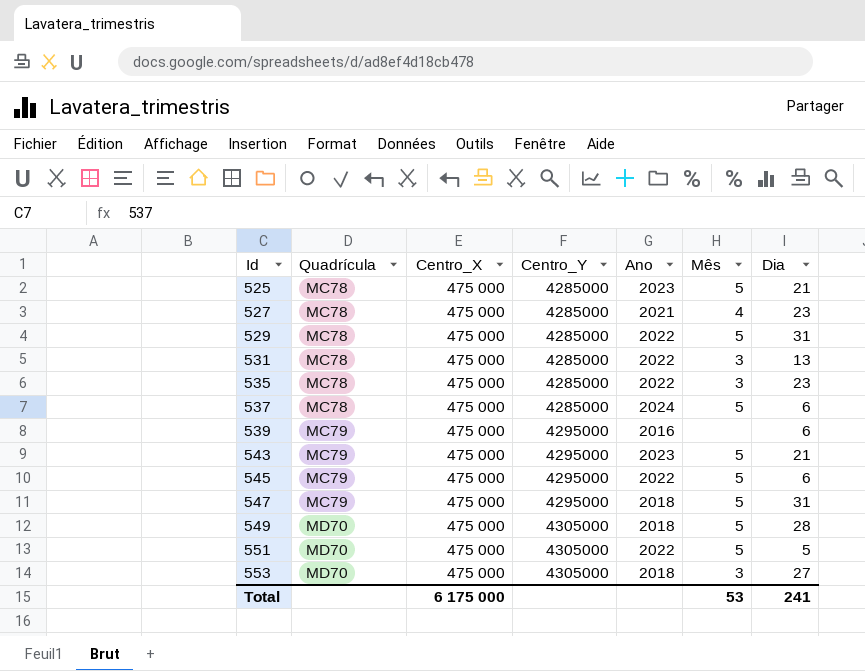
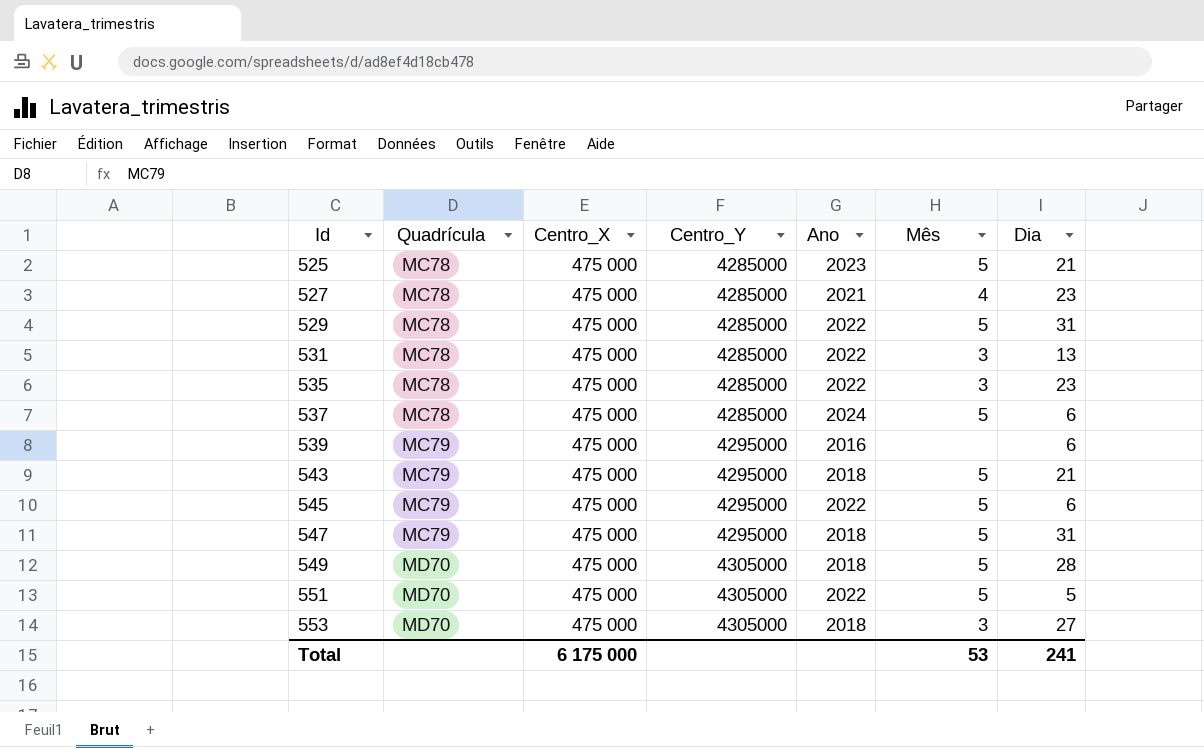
543 | Ano: 2023 -> 2018

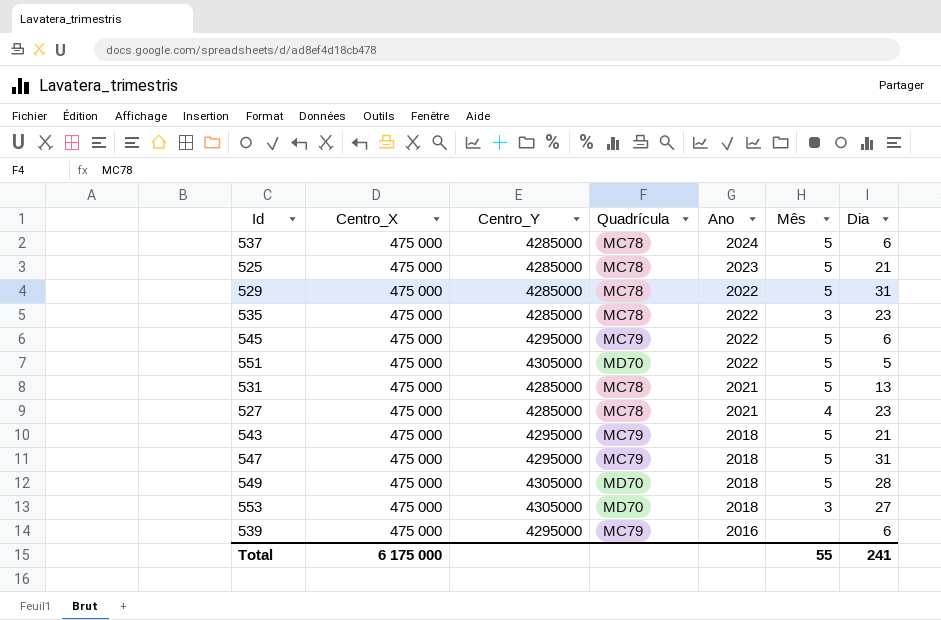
row order: Id ascending -> Ano descending
column Quadrícula | position: 2 -> 4
531 | Ano: 2022 -> 2021
531 | Mês: 3 -> 5
Total | Mês: 53 -> 55

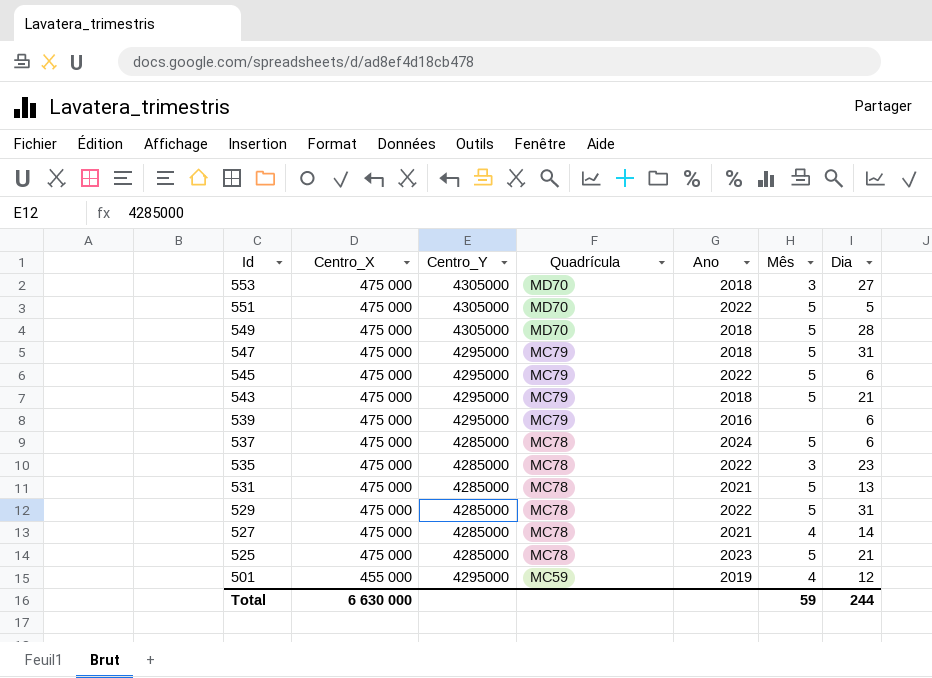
row order: Ano descending -> Id descending
527 | Dia: 23 -> 14
row 501: none -> 455 000 | 4295000 | MC59 | 2019 | 4 | 12
Total | Centro_X: 6 175 000 -> 6 630 000
Total | Mês: 55 -> 59
Total | Dia: 241 -> 244

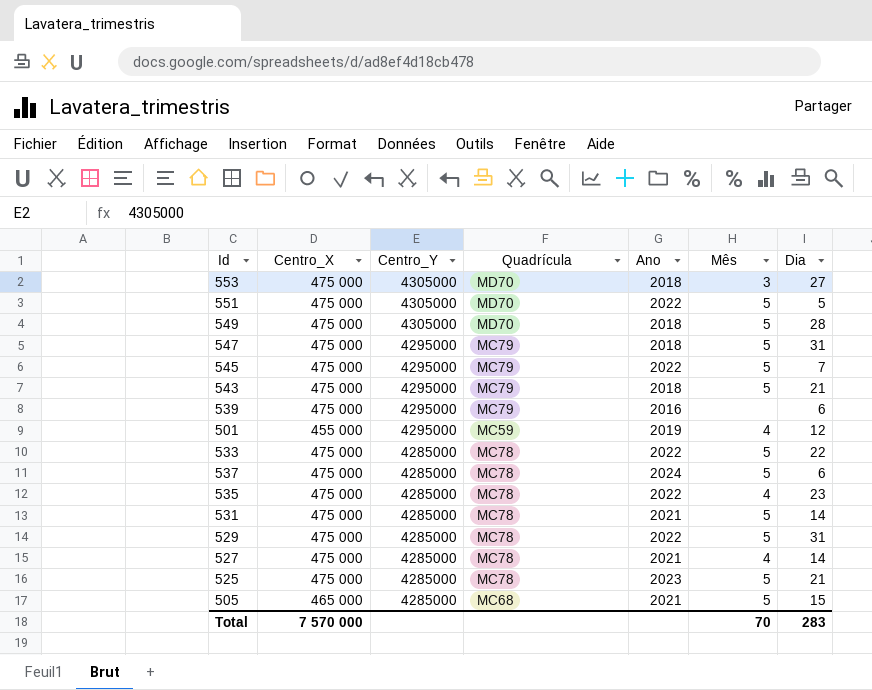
row order: Id descending -> Centro_Y descending
545 | Dia: 6 -> 7
row 533: none -> 475 000 | 4285000 | MC78 | 2022 | 5 | 22
535 | Mês: 3 -> 4
531 | Dia: 13 -> 14
row 505: none -> 465 000 | 4285000 | MC68 | 2021 | 5 | 15
Total | Centro_X: 6 630 000 -> 7 570 000
Total | Mês: 59 -> 70
Total | Dia: 244 -> 283

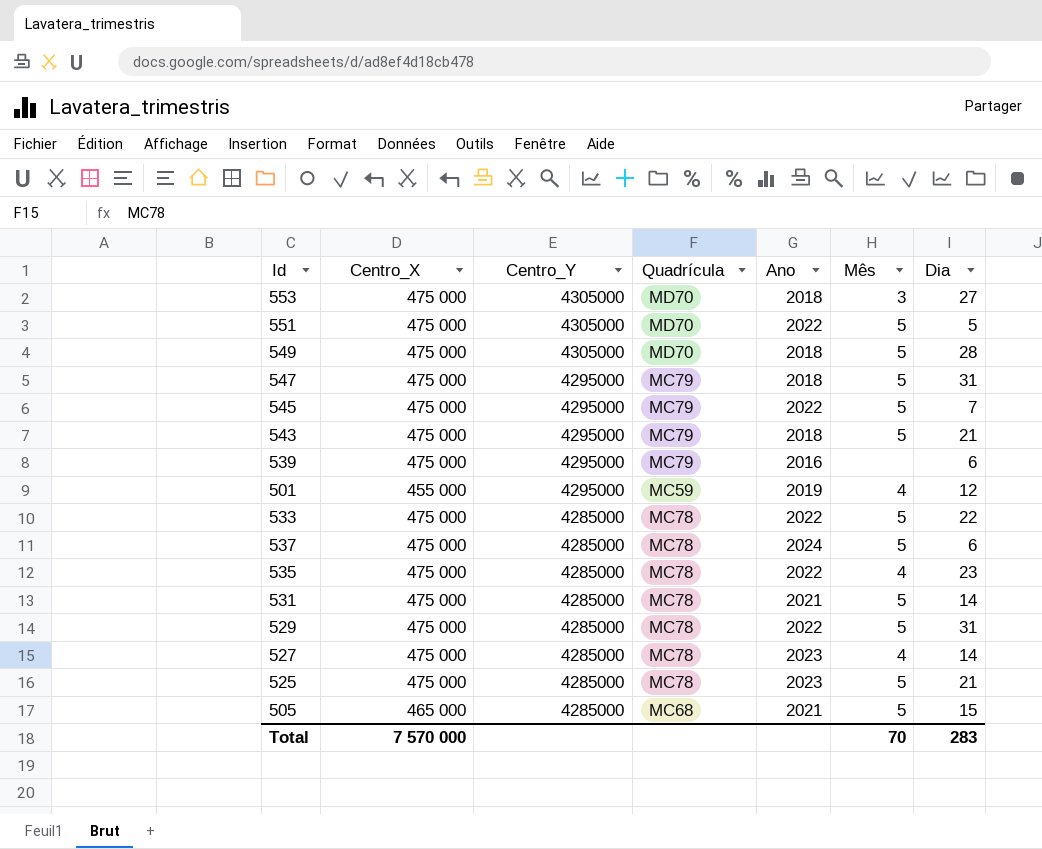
527 | Ano: 2021 -> 2023

